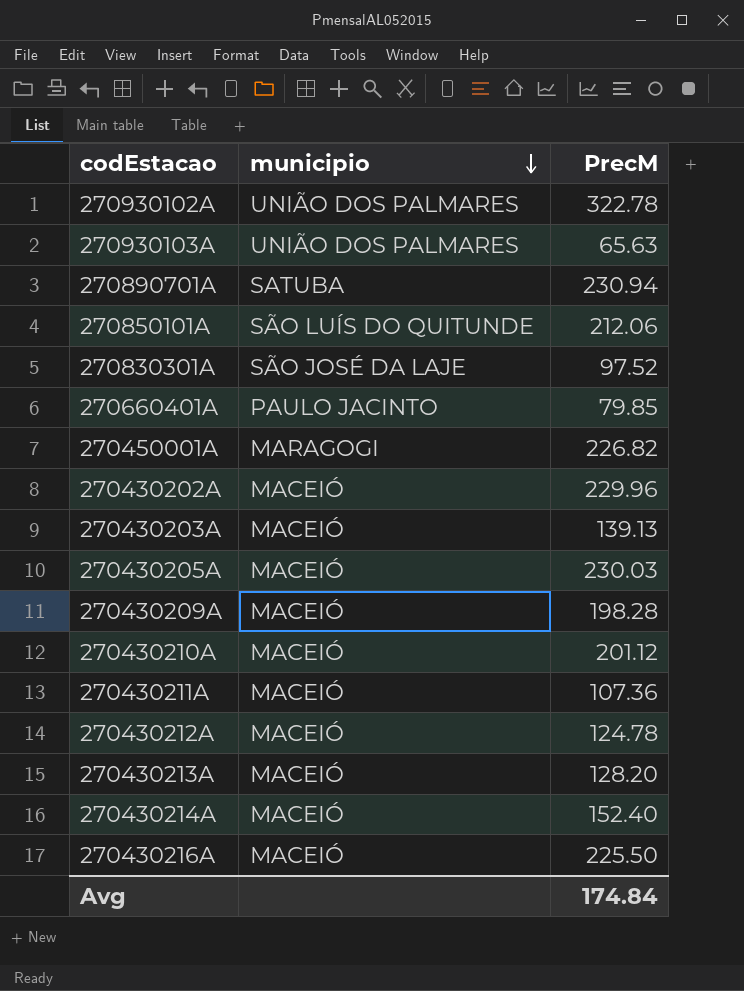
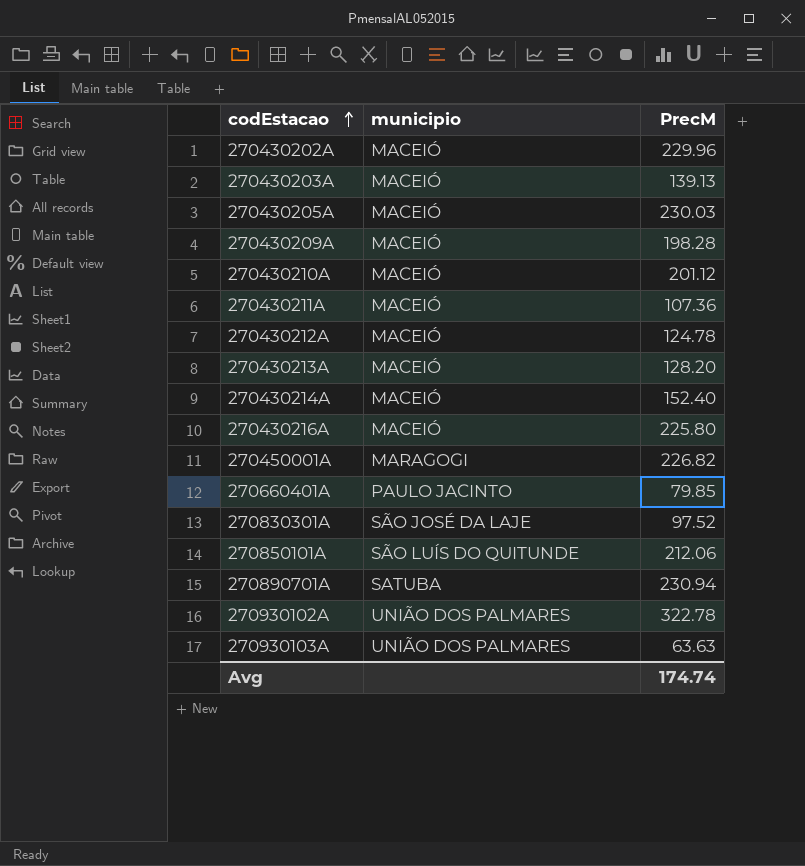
row order: municipio descending -> codEstacao ascending
270430216A | PrecM: 225.50 -> 225.80
270930103A | PrecM: 65.63 -> 63.63
Avg | PrecM: 174.84 -> 174.74

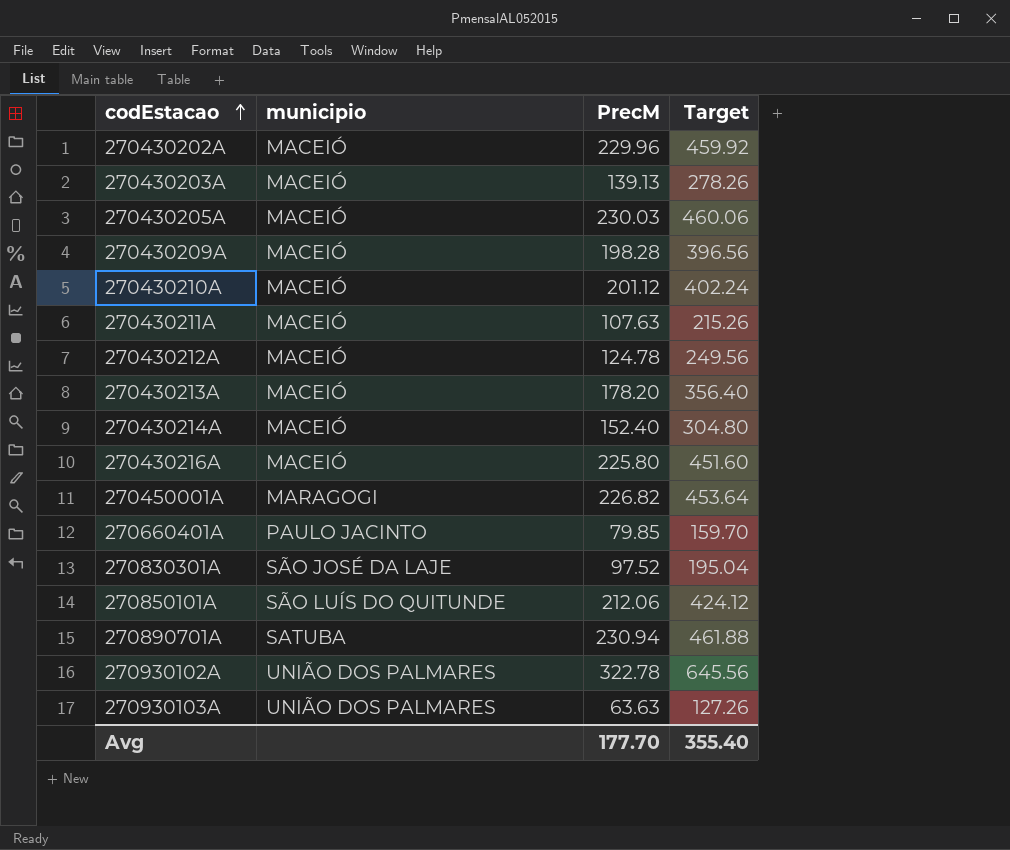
column Target | formula: none -> [PrecM] * 2
270430211A | PrecM: 107.36 -> 107.63
270430213A | PrecM: 128.20 -> 178.20
Avg | PrecM: 174.74 -> 177.70

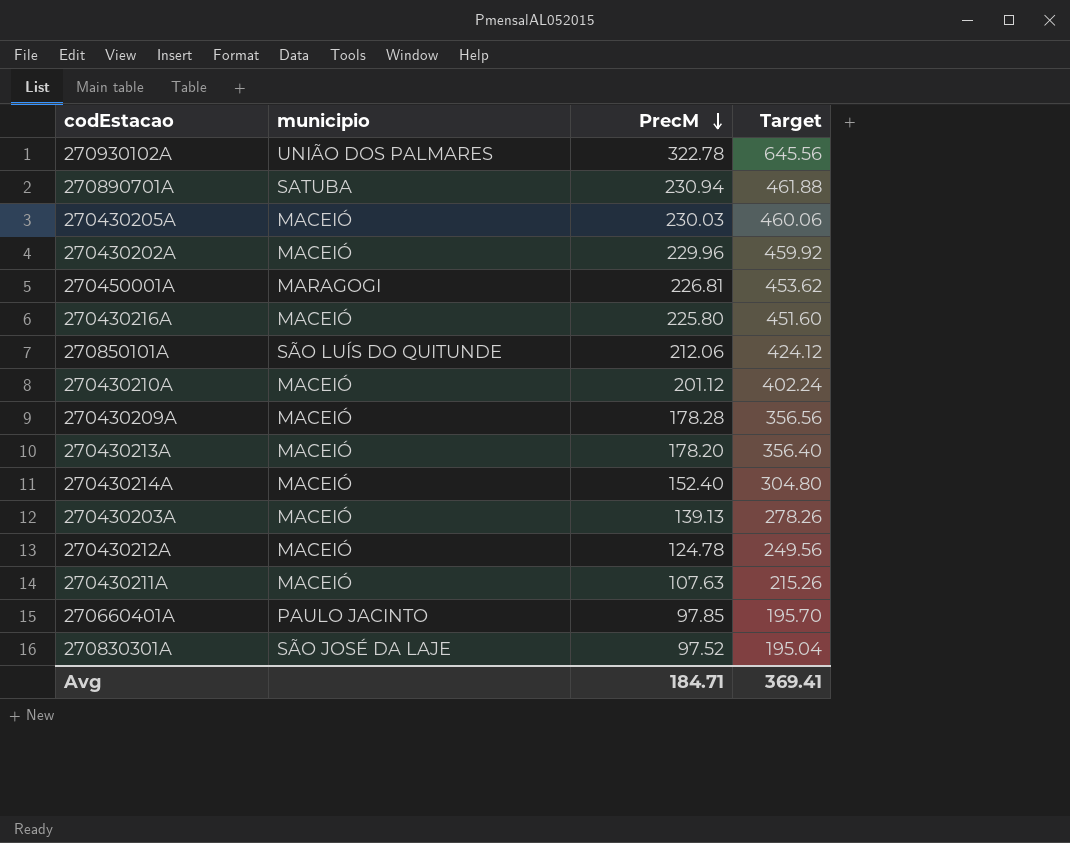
row order: codEstacao ascending -> PrecM descending
row 270930103A: UNIÃO DOS PALMARES | 63.63 | 127.26 -> none
270450001A | PrecM: 226.82 -> 226.81
270450001A | Target: 453.64 -> 453.62
270430209A | PrecM: 198.28 -> 178.28
270430209A | Target: 396.56 -> 356.56
270660401A | PrecM: 79.85 -> 97.85
270660401A | Target: 159.70 -> 195.70
Avg | PrecM: 177.70 -> 184.71
Avg | Target: 355.40 -> 369.41

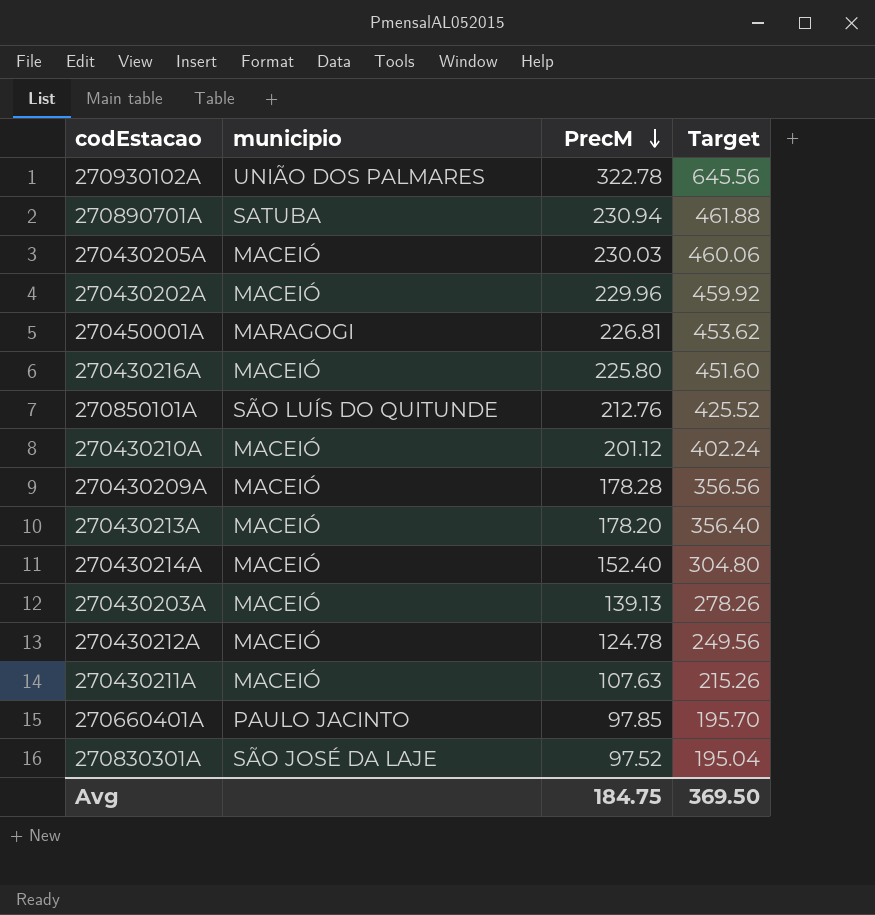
270850101A | PrecM: 212.06 -> 212.76
270850101A | Target: 424.12 -> 425.52
Avg | PrecM: 184.71 -> 184.75
Avg | Target: 369.41 -> 369.50

